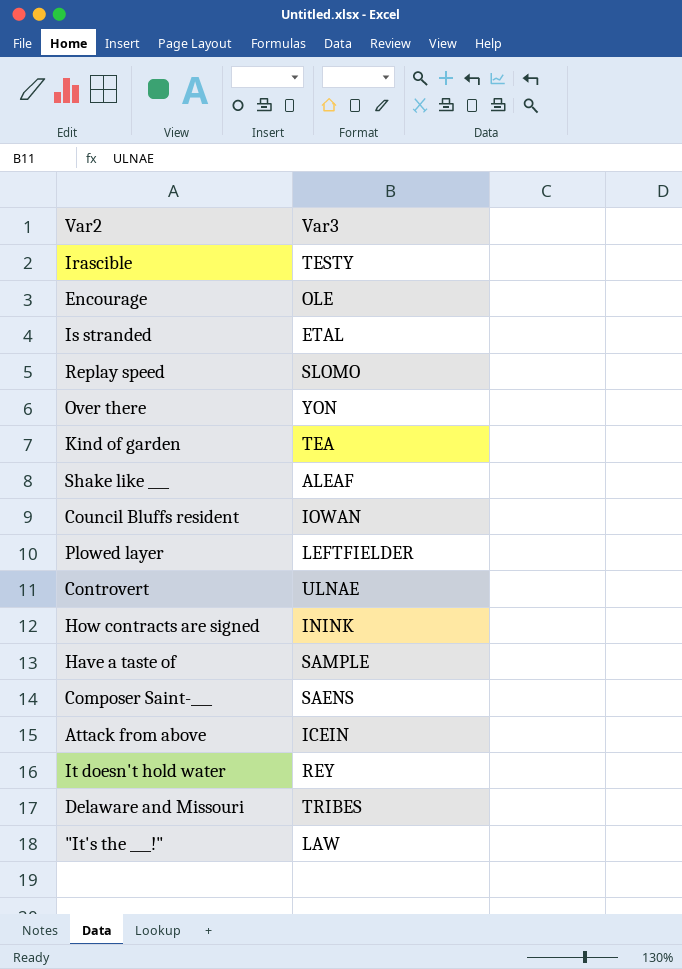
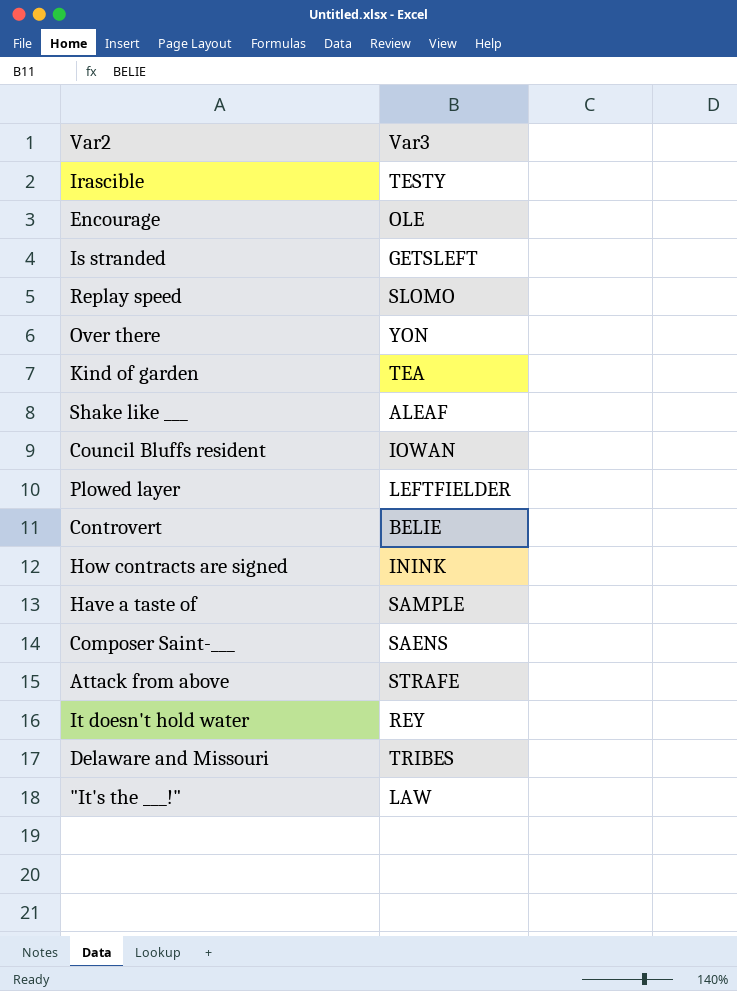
Is stranded | Var3: ETAL -> GETSLEFT
Controvert | Var3: ULNAE -> BELIE
Attack from above | Var3: ICEIN -> STRAFE

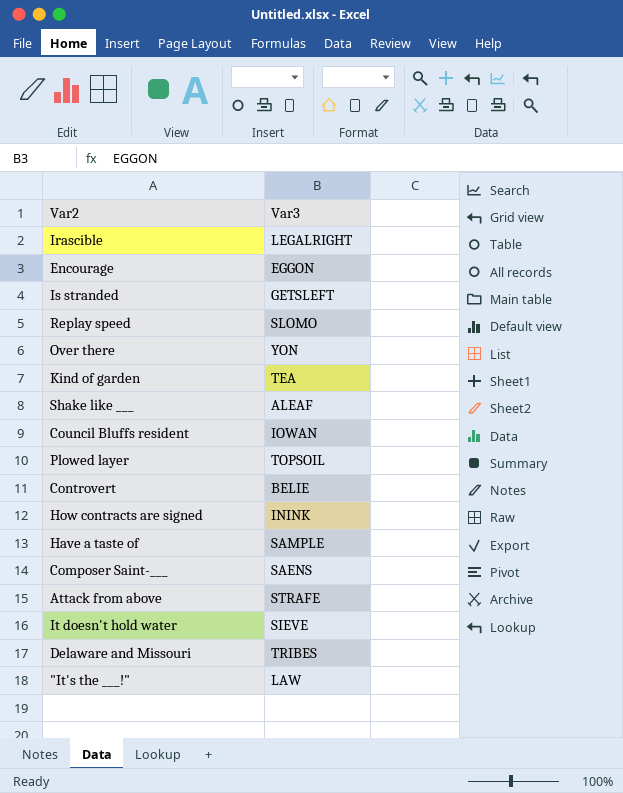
Irascible | Var3: TESTY -> LEGALRIGHT
Encourage | Var3: OLE -> EGGON
Plowed layer | Var3: LEFTFIELDER -> TOPSOIL
It doesn't hold water | Var3: REY -> SIEVE

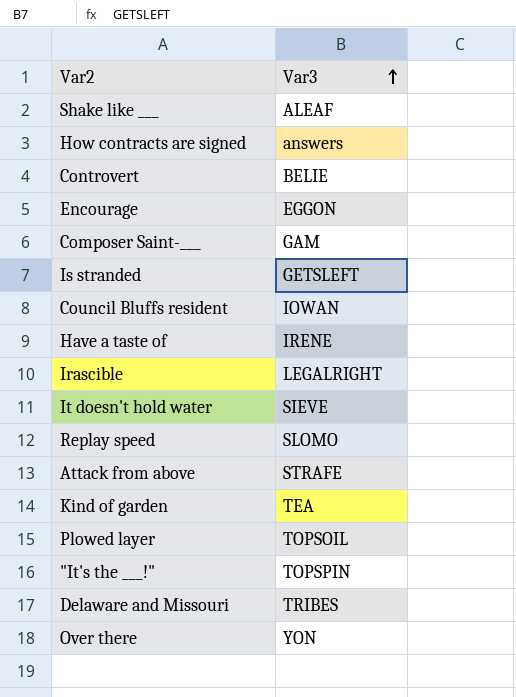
row order: none -> Var3 ascending
How contracts are signed | Var3: ININK -> answers
Composer Saint-___ | Var3: SAENS -> GAM
Have a taste of | Var3: SAMPLE -> IRENE
"It's the ___!" | Var3: LAW -> TOPSPIN

